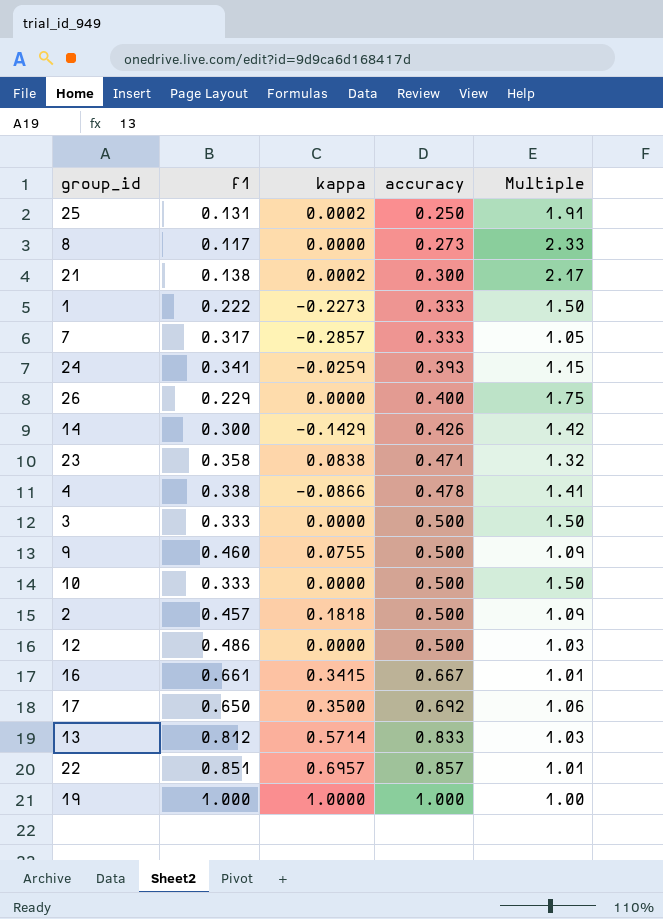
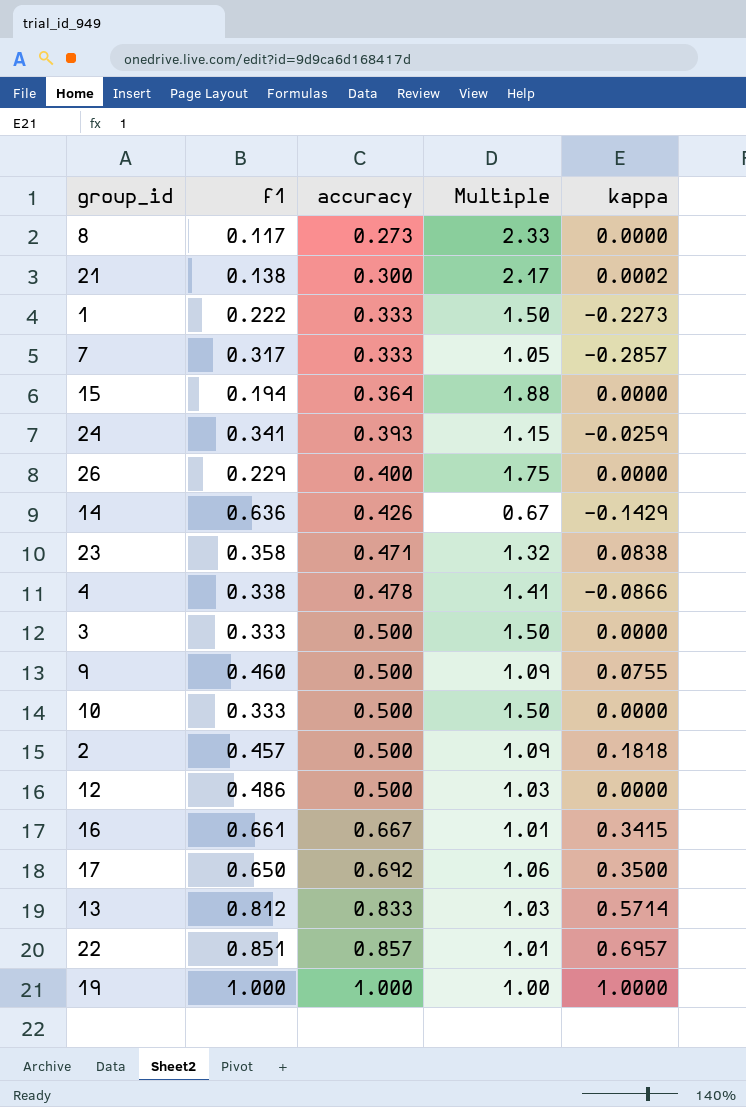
column kappa | position: 3 -> 5
row 25: 0.131 | 0.0002 | 0.250 | 1.91 -> none
row 15: none -> 0.194 | 0.364 | 1.88 | 0.0000
14 | f1: 0.300 -> 0.636
14 | Multiple: 1.42 -> 0.67

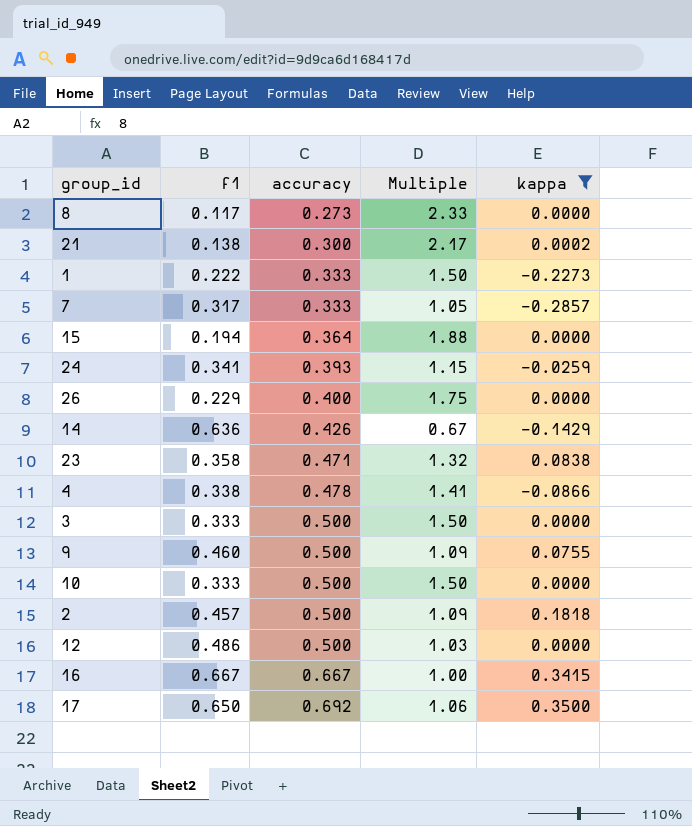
filter: none -> kappa <= 0.3500
16 | f1: 0.661 -> 0.667
16 | Multiple: 1.01 -> 1.00

